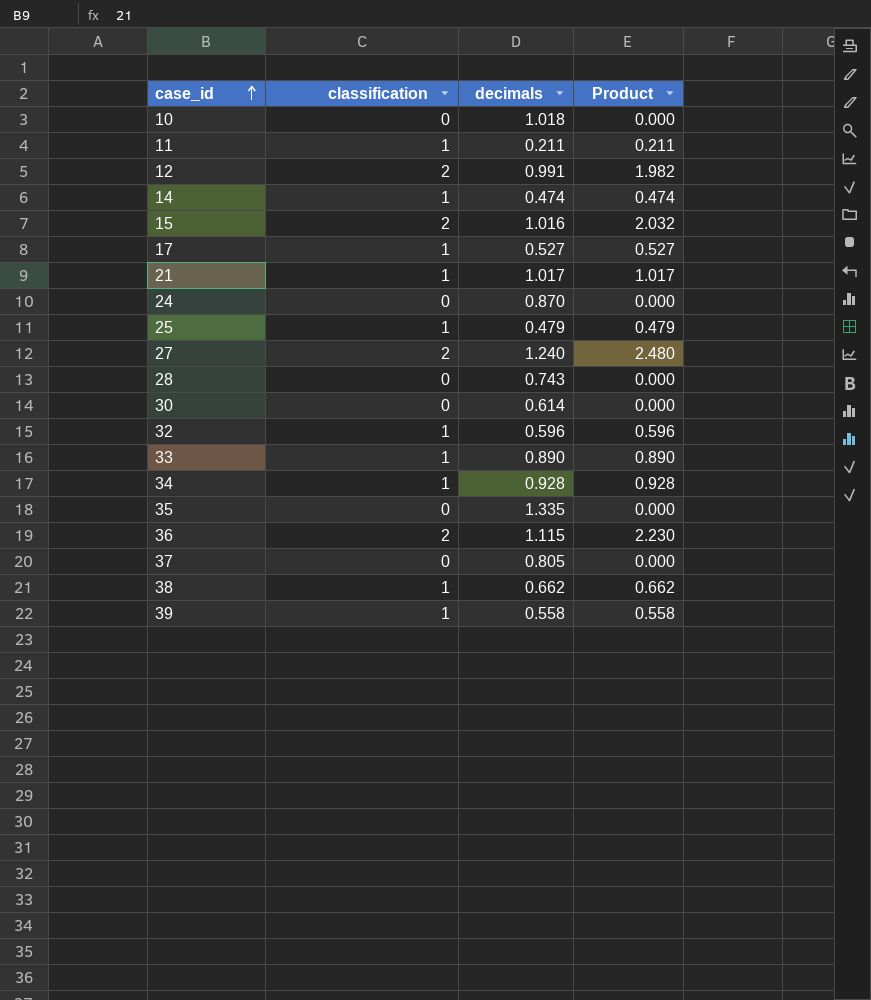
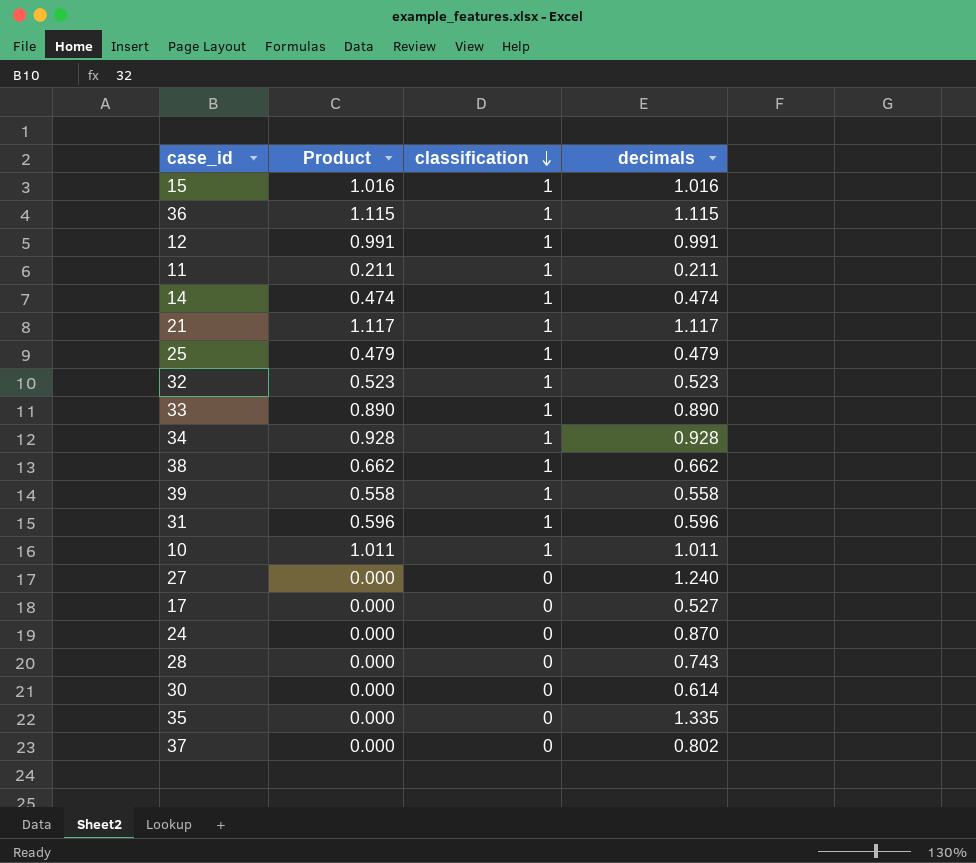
row order: case_id ascending -> classification descending
column Product | position: 4 -> 2
15 | Product: 2.032 -> 1.016
15 | classification: 2 -> 1
36 | Product: 2.230 -> 1.115
36 | classification: 2 -> 1
12 | Product: 1.982 -> 0.991
12 | classification: 2 -> 1
21 | Product: 1.017 -> 1.117
21 | decimals: 1.017 -> 1.117
32 | Product: 0.596 -> 0.523
32 | decimals: 0.596 -> 0.523
row 31: none -> 0.596 | 1 | 0.596
10 | Product: 0.000 -> 1.011
10 | classification: 0 -> 1
10 | decimals: 1.018 -> 1.011
27 | Product: 2.480 -> 0.000
27 | classification: 2 -> 0
17 | Product: 0.527 -> 0.000
17 | classification: 1 -> 0
37 | decimals: 0.805 -> 0.802

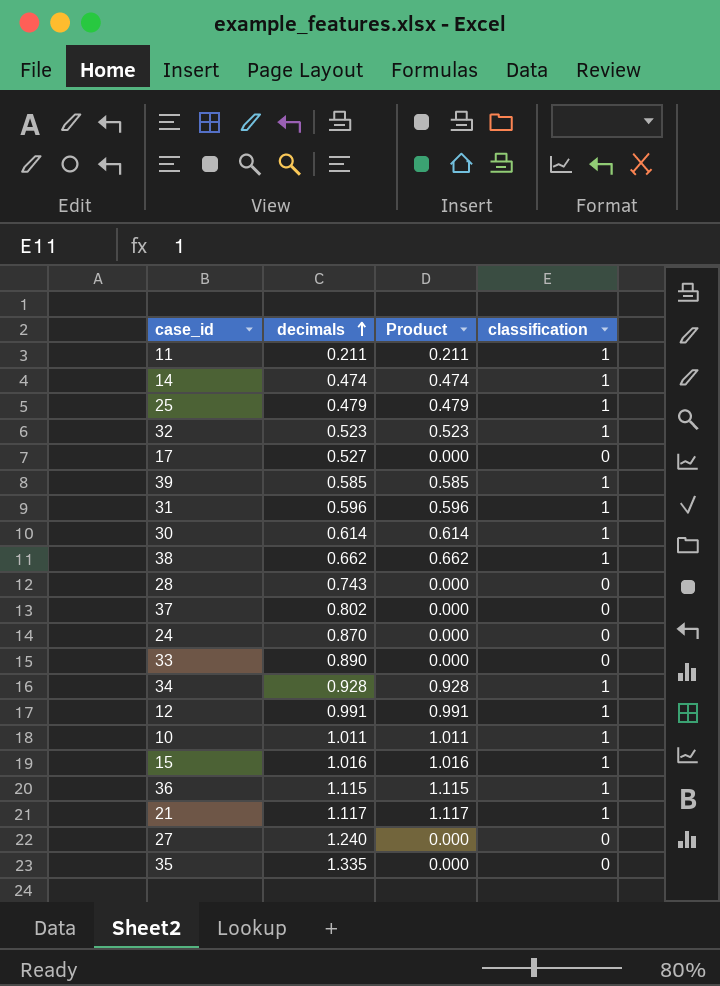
row order: classification descending -> decimals ascending
column decimals | position: 4 -> 2
39 | decimals: 0.558 -> 0.585
39 | Product: 0.558 -> 0.585
30 | Product: 0.000 -> 0.614
30 | classification: 0 -> 1
33 | Product: 0.890 -> 0.000
33 | classification: 1 -> 0

